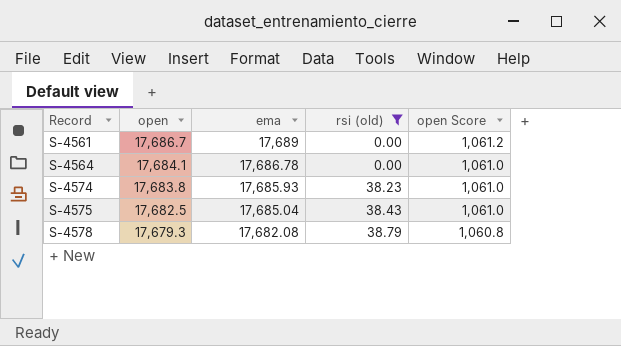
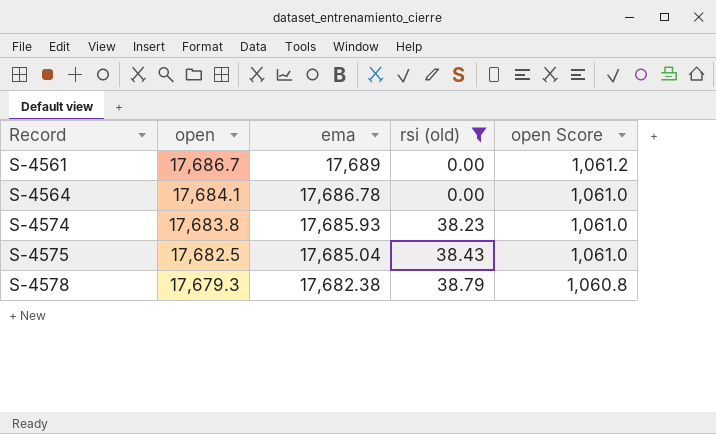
S-4578 | ema: 17,682.08 -> 17,682.38

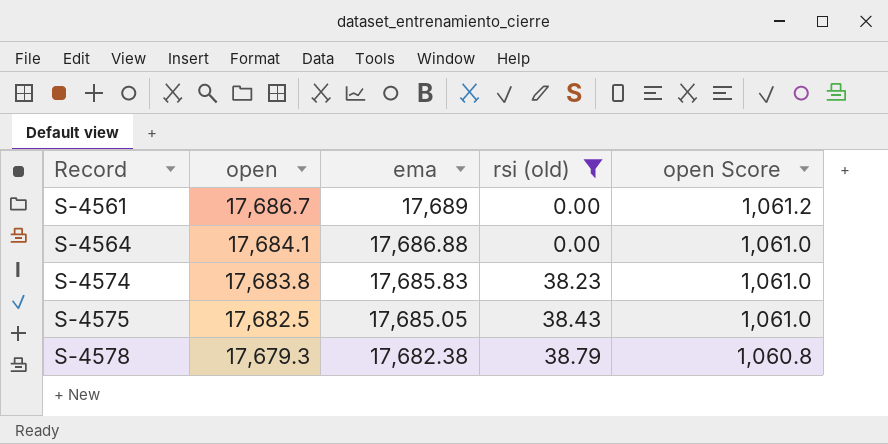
S-4564 | ema: 17,686.78 -> 17,686.88
S-4574 | ema: 17,685.93 -> 17,685.83
S-4575 | ema: 17,685.04 -> 17,685.05

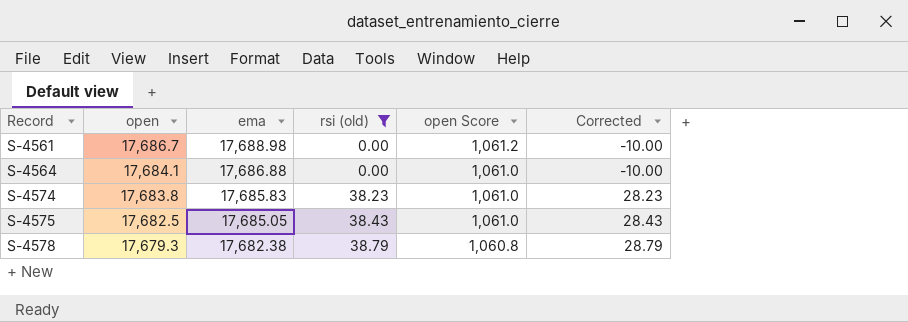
column Corrected | formula: none -> [rsi (old)] - 10
S-4561 | ema: 17,689 -> 17,688.98

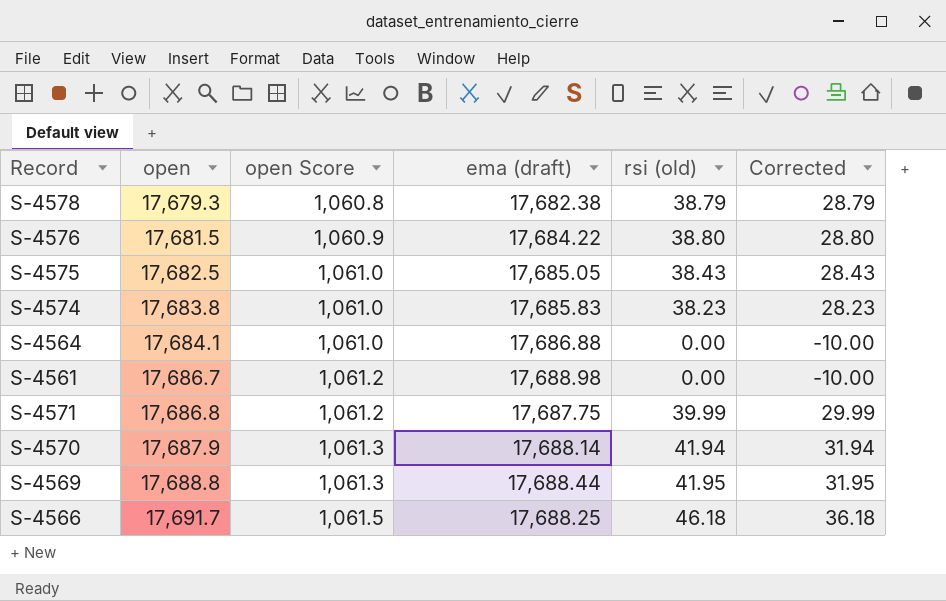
filter: rsi (old) <= 38.79 -> none
row order: Record ascending -> open ascending
column open Score | position: 5 -> 3
column name: ema -> ema (draft)

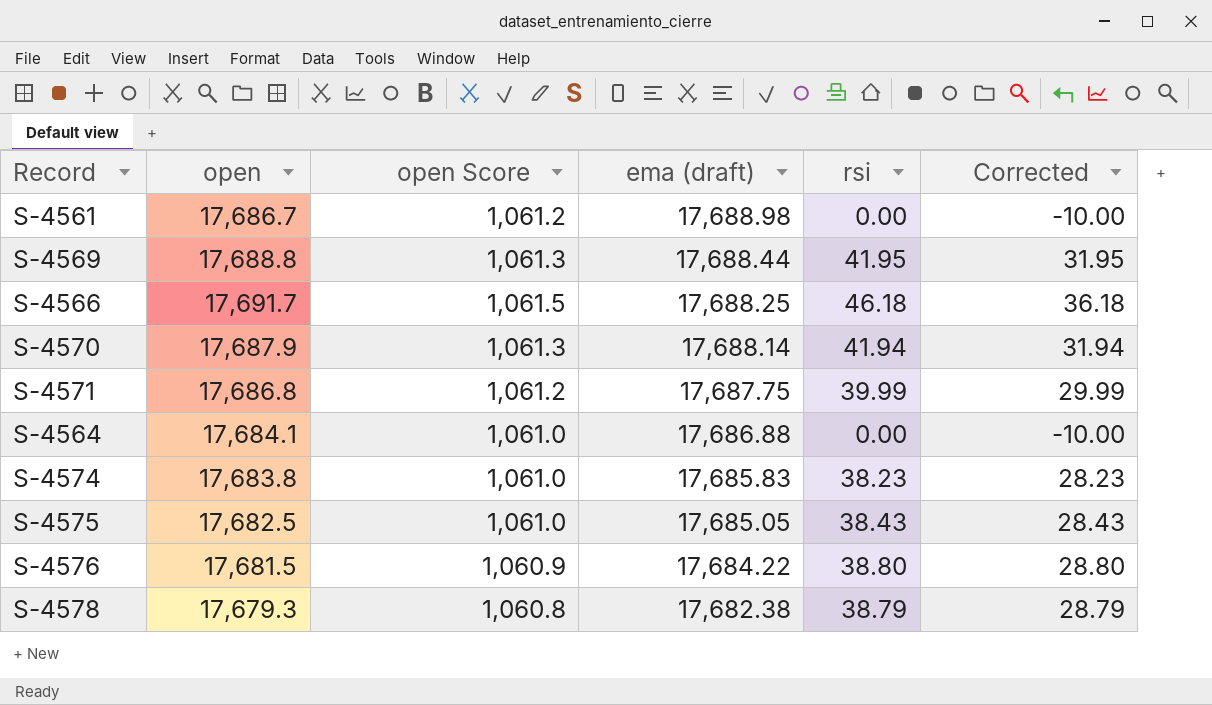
row order: open ascending -> ema (draft) descending
column name: rsi (old) -> rsi

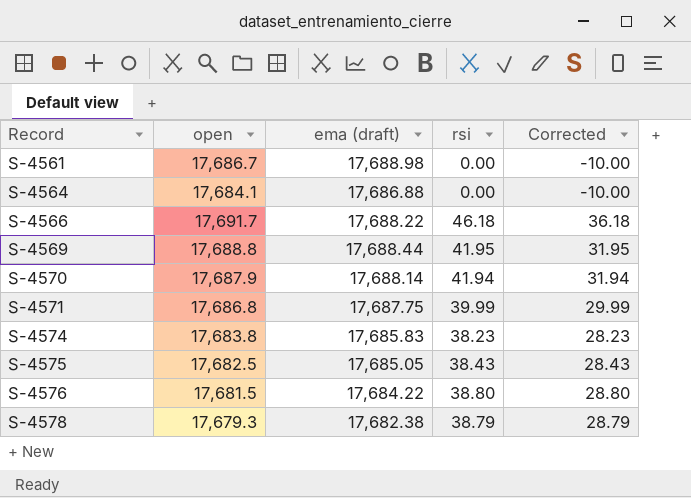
row order: ema (draft) descending -> Record ascending
column open Score | formula: [open] * 0.06 -> none
S-4566 | ema (draft): 17,688.25 -> 17,688.22

